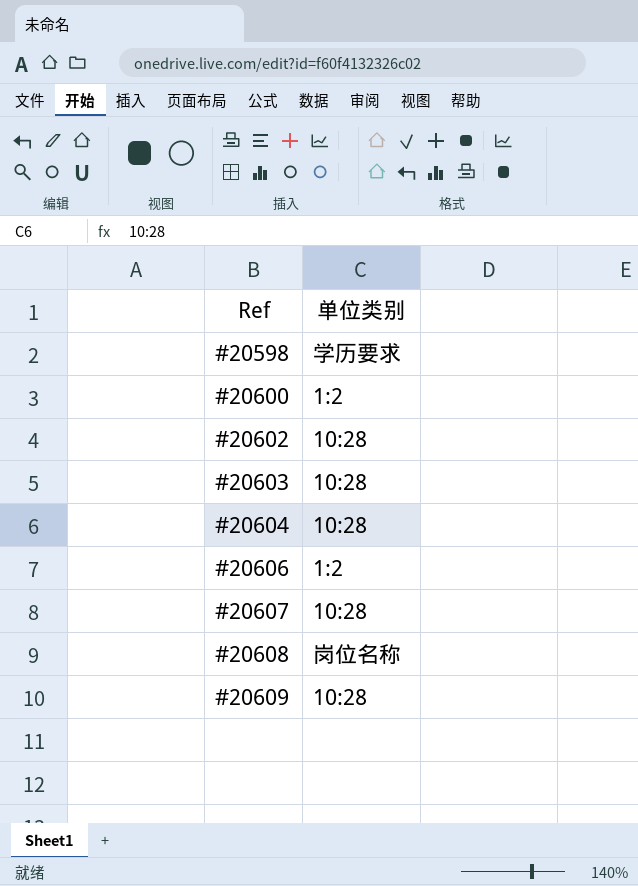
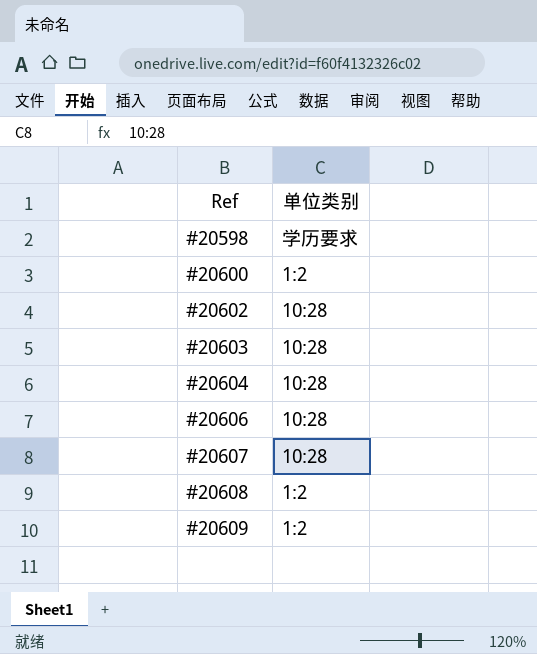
#20606 | 单位类别: 1:2 -> 10:28
#20608 | 单位类别: 岗位名称 -> 1:2
#20609 | 单位类别: 10:28 -> 1:2

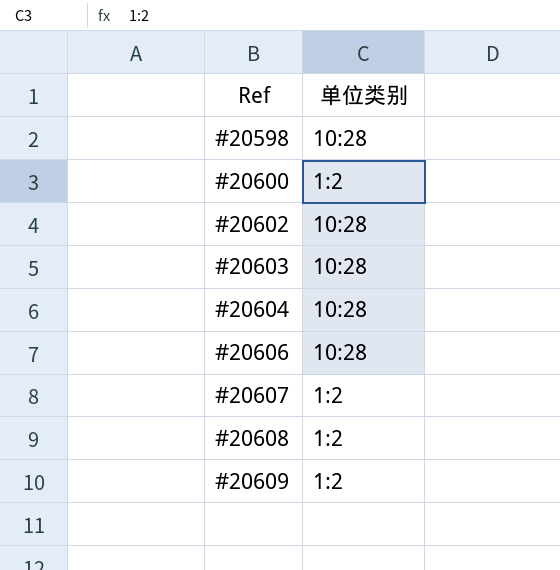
#20598 | 单位类别: 学历要求 -> 10:28
#20607 | 单位类别: 10:28 -> 1:2

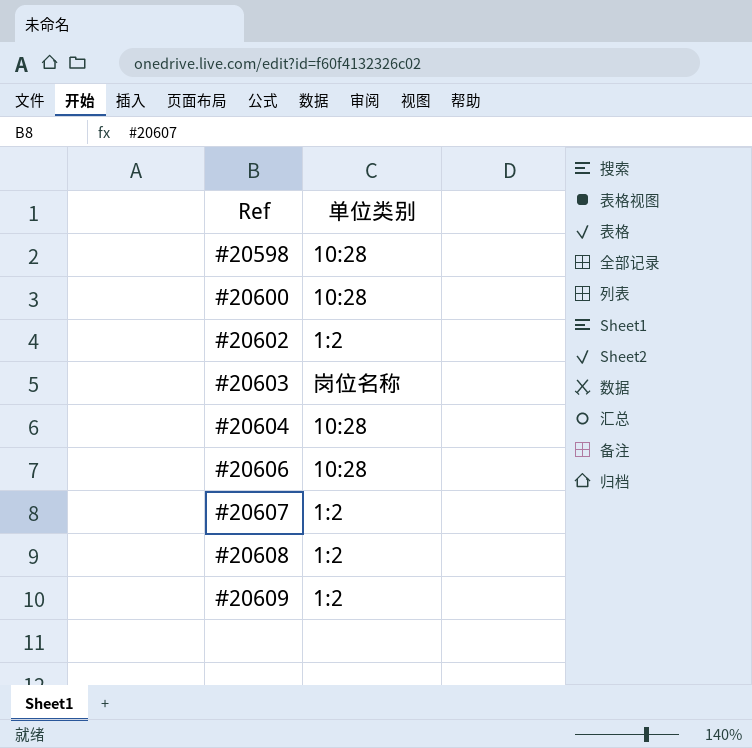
#20600 | 单位类别: 1:2 -> 10:28
#20602 | 单位类别: 10:28 -> 1:2
#20603 | 单位类别: 10:28 -> 岗位名称

